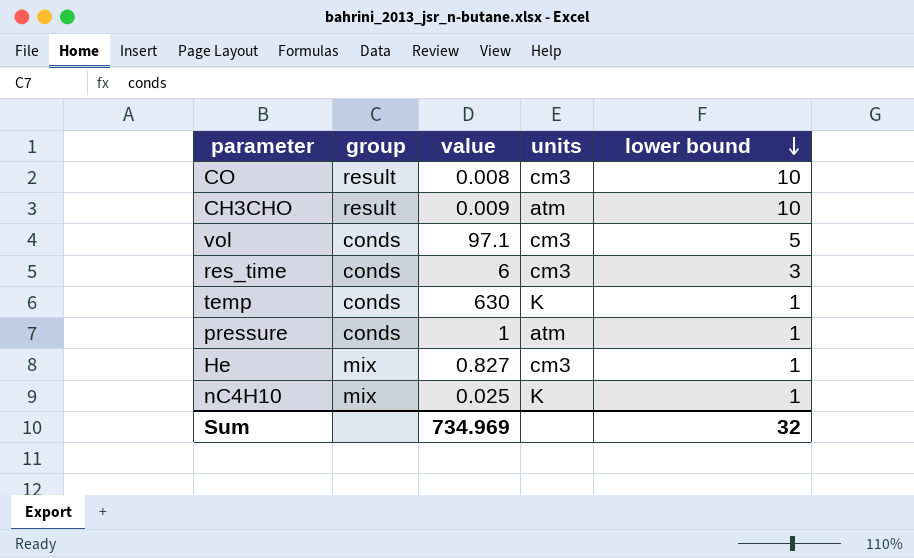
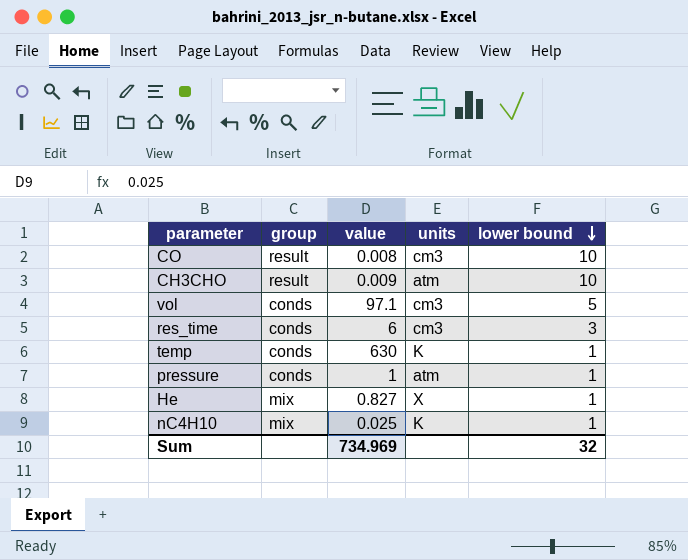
He | units: cm3 -> X

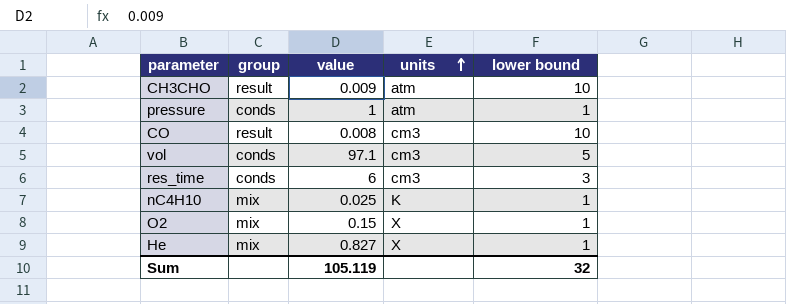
row order: lower bound descending -> units ascending
row temp: conds | 630 | K | 1 -> none
row O2: none -> mix | 0.15 | X | 1
Sum | value: 734.969 -> 105.119

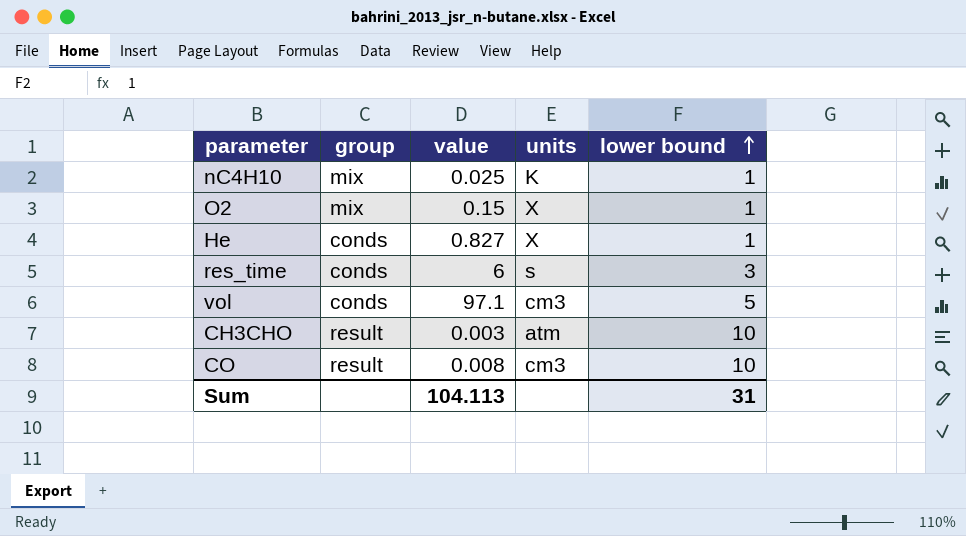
row order: units ascending -> lower bound ascending
row pressure: conds | 1 | atm | 1 -> none
He | group: mix -> conds
res_time | units: cm3 -> s
CH3CHO | value: 0.009 -> 0.003
Sum | value: 105.119 -> 104.113
Sum | lower bound: 32 -> 31

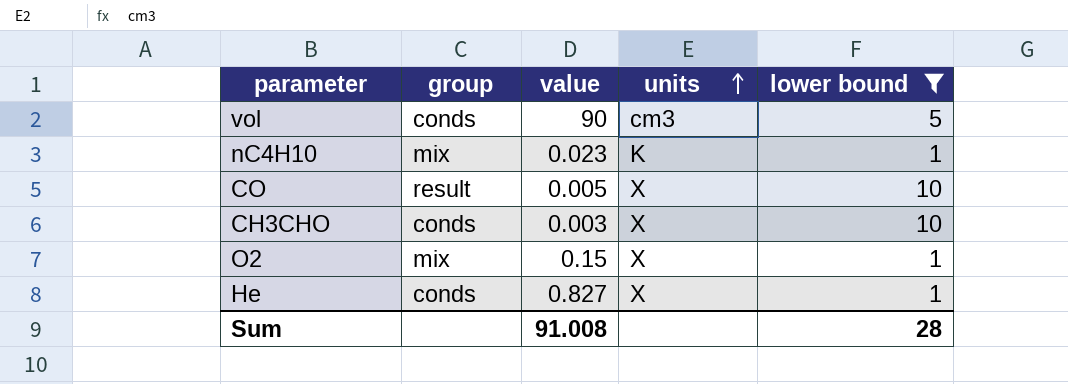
filter: none -> lower bound != 3
row order: lower bound ascending -> units ascending
vol | value: 97.1 -> 90
nC4H10 | value: 0.025 -> 0.023
CO | value: 0.008 -> 0.005
CO | units: cm3 -> X
CH3CHO | group: result -> conds
CH3CHO | units: atm -> X
Sum | value: 104.113 -> 91.008
Sum | lower bound: 31 -> 28

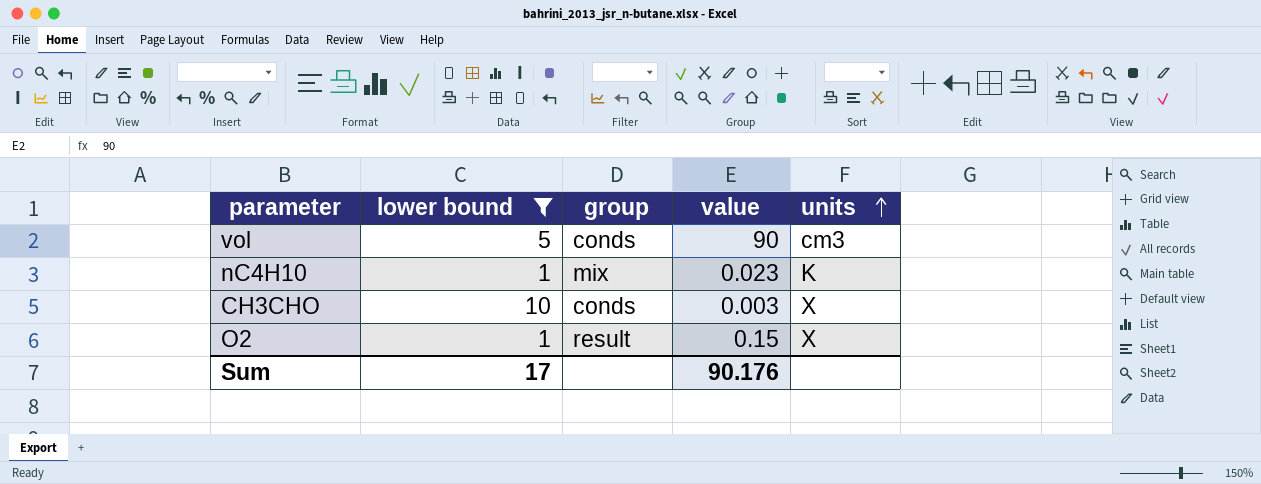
column lower bound | position: 5 -> 2
row CO: result | 0.005 | X | 10 -> none
row He: conds | 0.827 | X | 1 -> none
O2 | group: mix -> result
Sum | lower bound: 28 -> 17
Sum | value: 91.008 -> 90.176

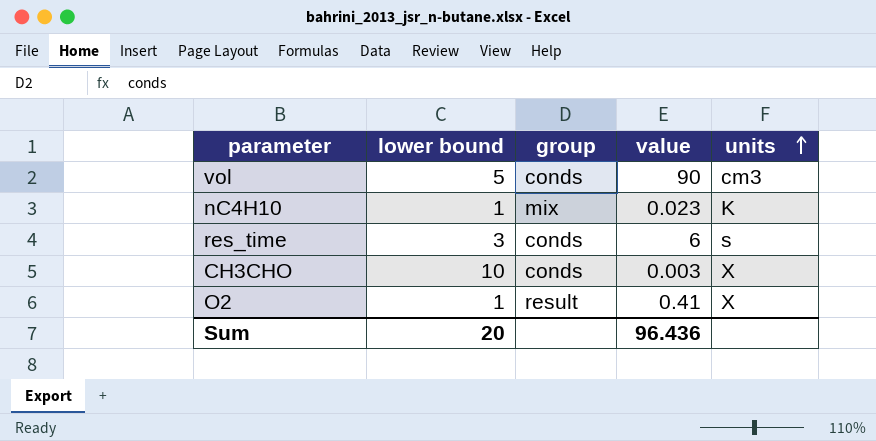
filter: lower bound != 3 -> none
O2 | value: 0.15 -> 0.41
Sum | lower bound: 17 -> 20
Sum | value: 90.176 -> 96.436

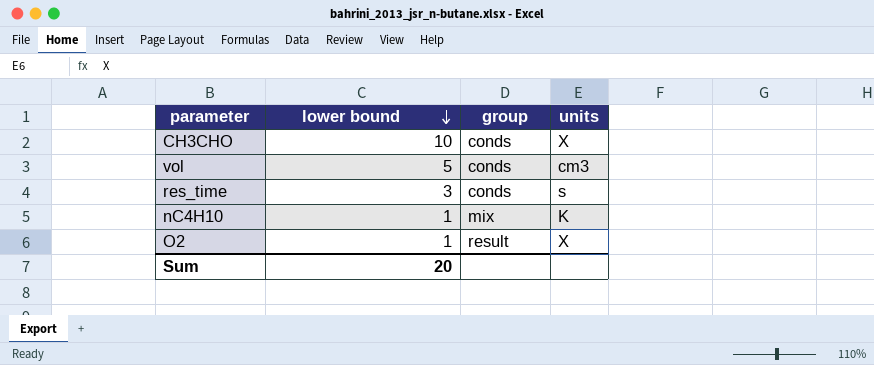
row order: units ascending -> lower bound descending
column value | position: 4 -> none

